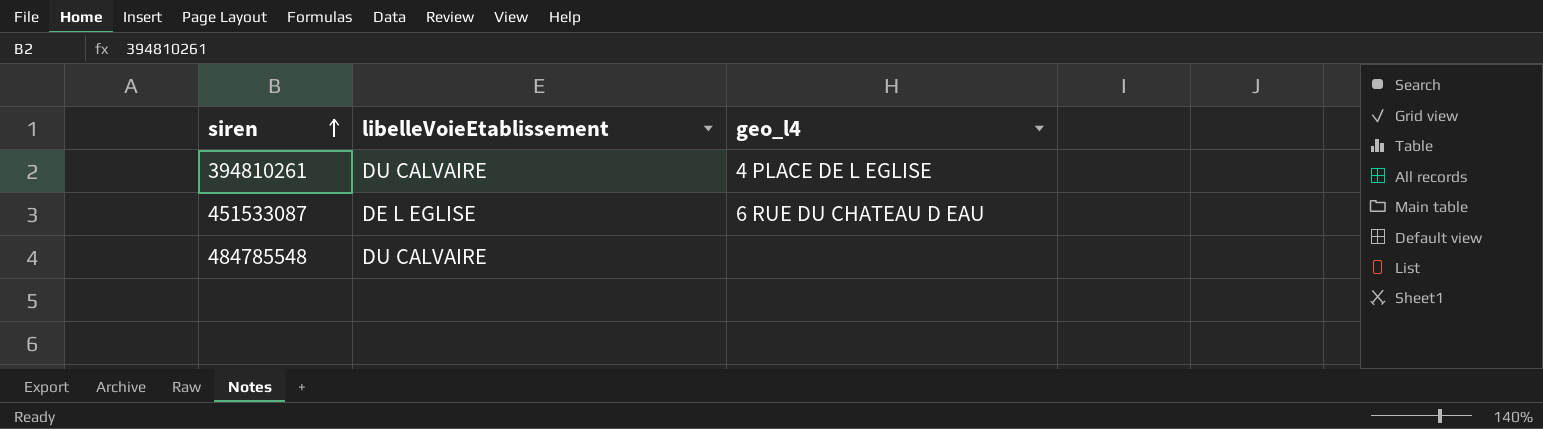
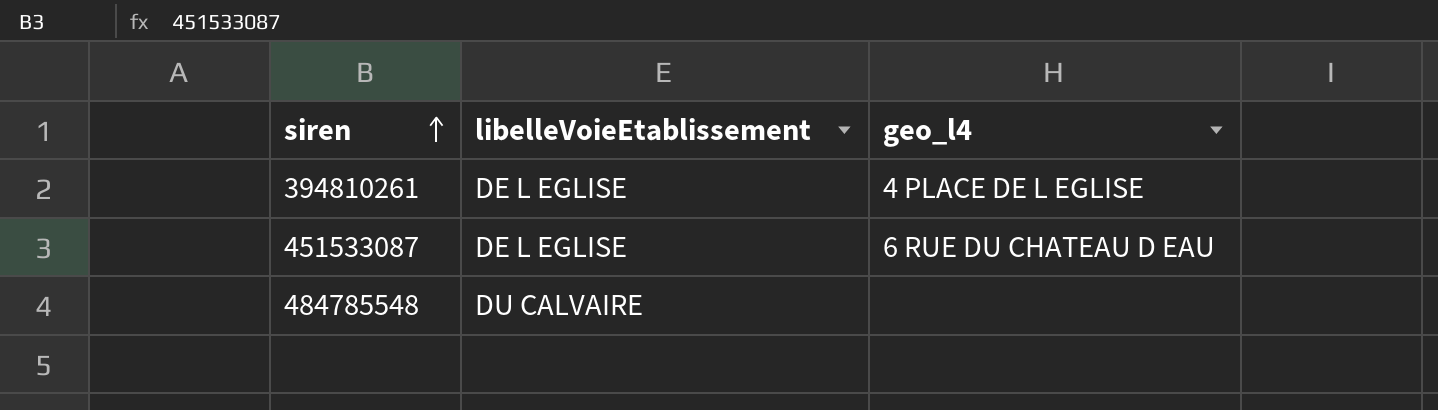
394810261 | libelleVoieEtablissement: DU CALVAIRE -> DE L EGLISE

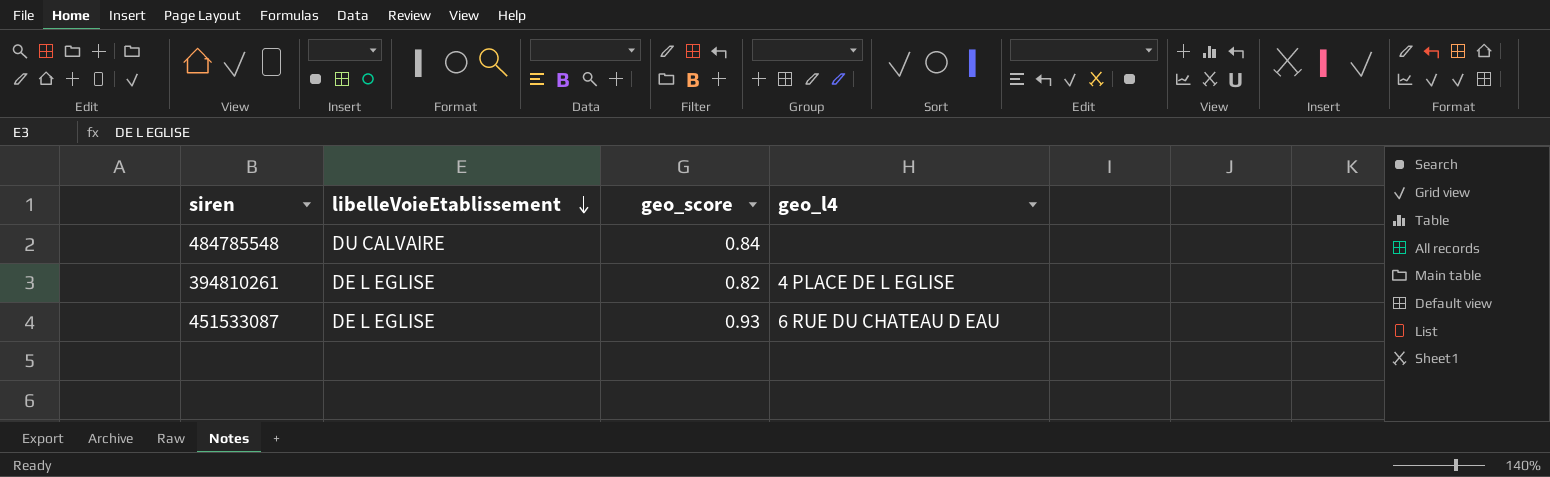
row order: siren ascending -> libelleVoieEtablissement descending
column geo_score | position: none -> 3

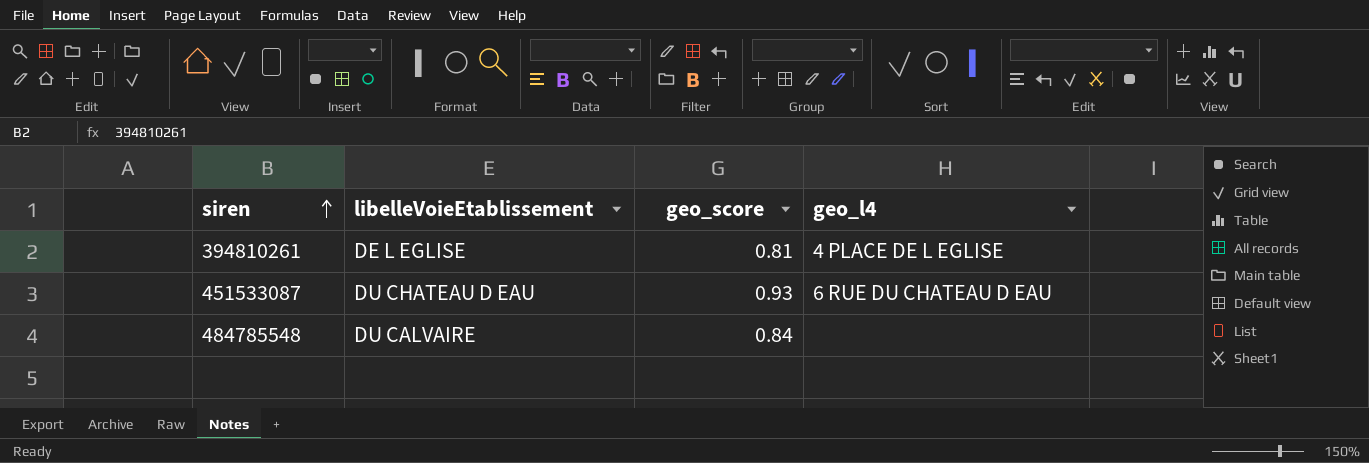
row order: libelleVoieEtablissement descending -> siren ascending
394810261 | geo_score: 0.82 -> 0.81
451533087 | libelleVoieEtablissement: DE L EGLISE -> DU CHATEAU D EAU

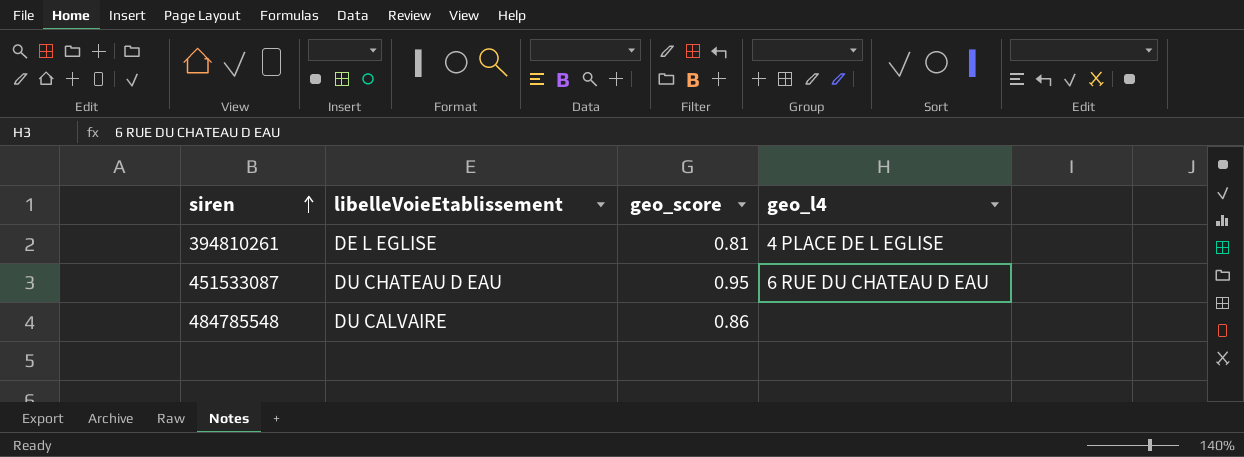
451533087 | geo_score: 0.93 -> 0.95
484785548 | geo_score: 0.84 -> 0.86

